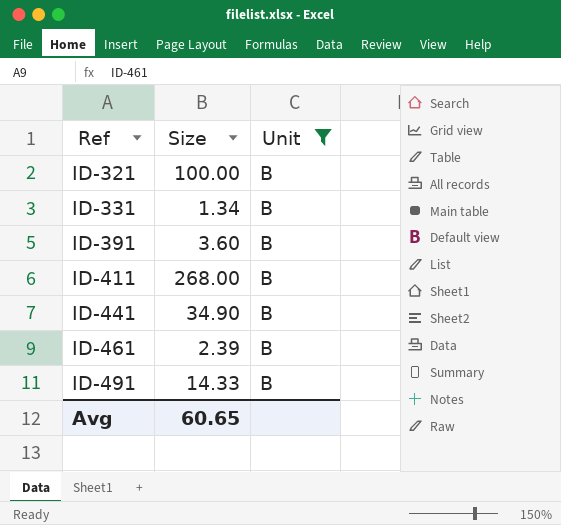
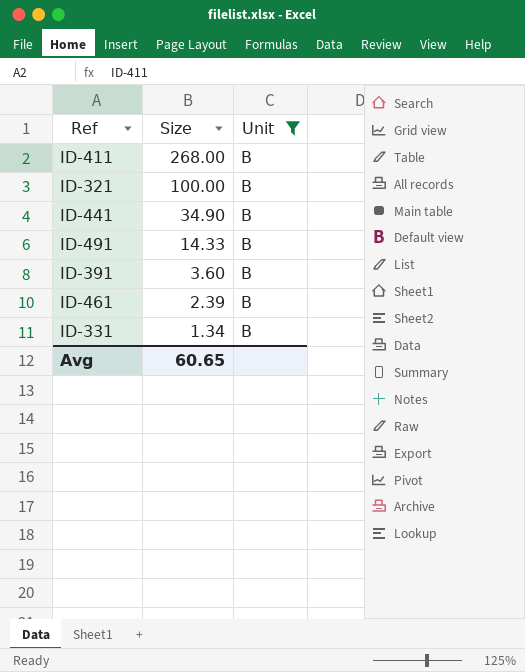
row order: Ref ascending -> Size descending

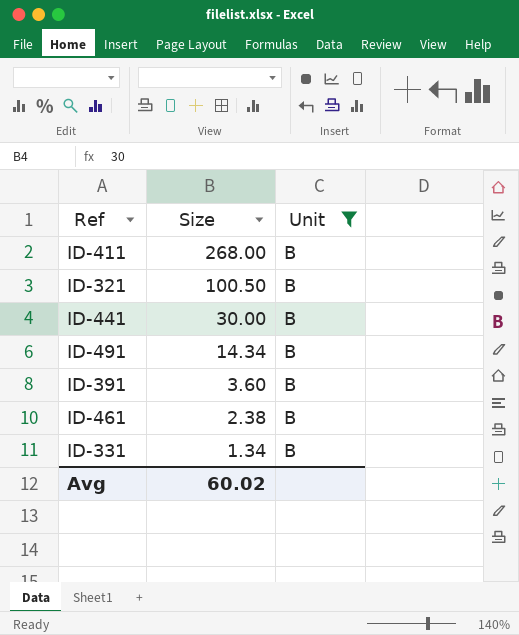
ID-321 | Size: 100.00 -> 100.50
ID-441 | Size: 34.90 -> 30.00
ID-491 | Size: 14.33 -> 14.34
ID-461 | Size: 2.39 -> 2.38
Avg | Size: 60.65 -> 60.02

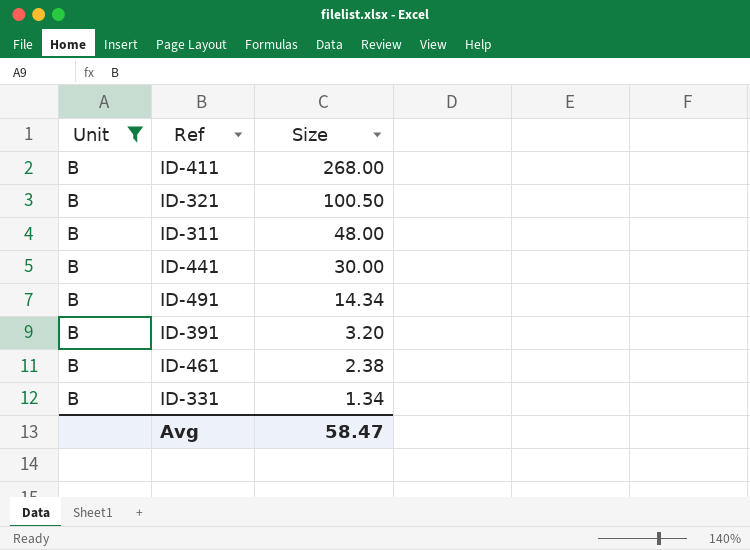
column Unit | position: 3 -> 1
row ID-311: none -> B | 48.00
ID-391 | Size: 3.60 -> 3.20
Avg | Size: 60.02 -> 58.47

